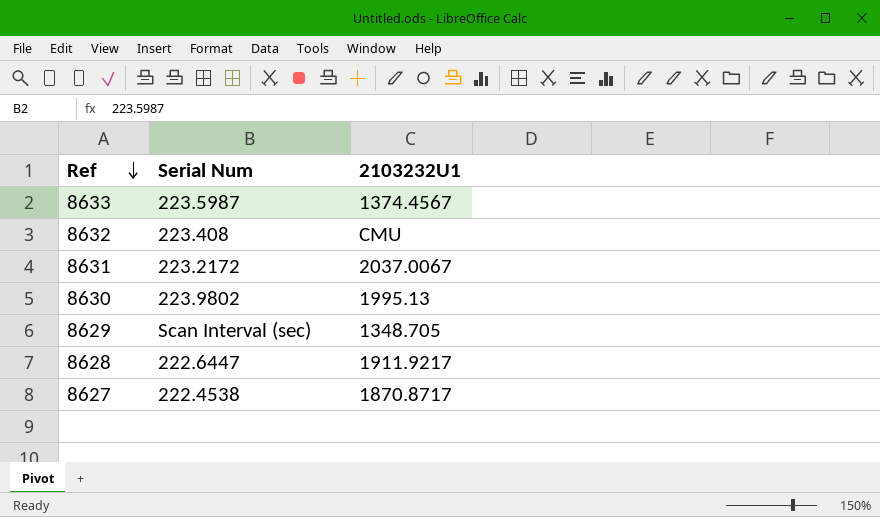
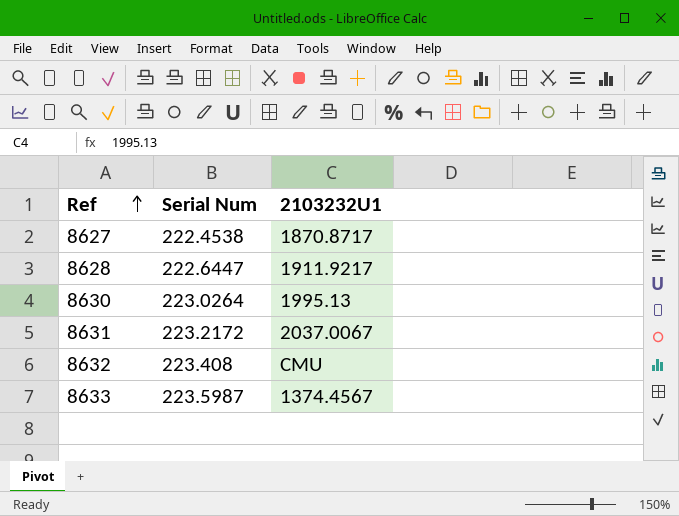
row order: Ref descending -> Ref ascending
row 8629: Scan Interval (sec) | 1348.705 -> none
8630 | Serial Num: 223.9802 -> 223.0264

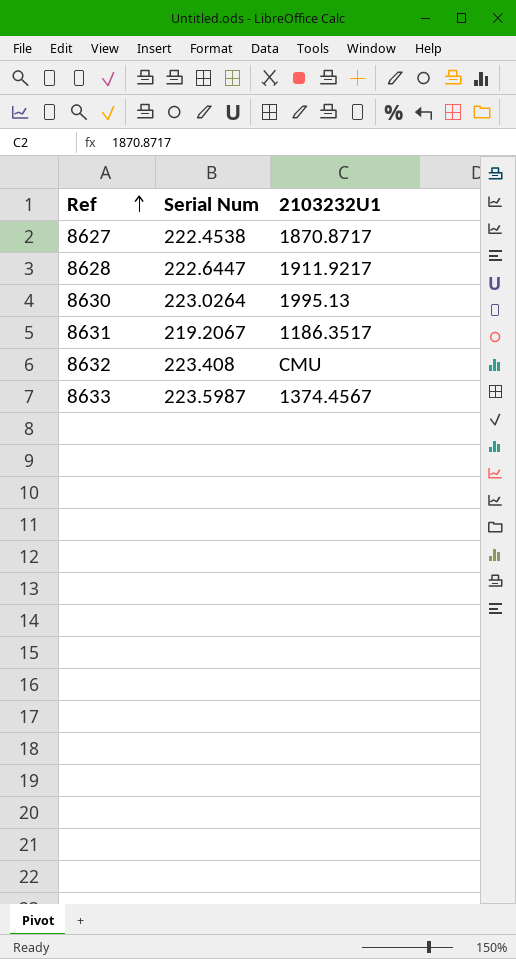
8631 | Serial Num: 223.2172 -> 219.2067
8631 | 2103232U1: 2037.0067 -> 1186.3517

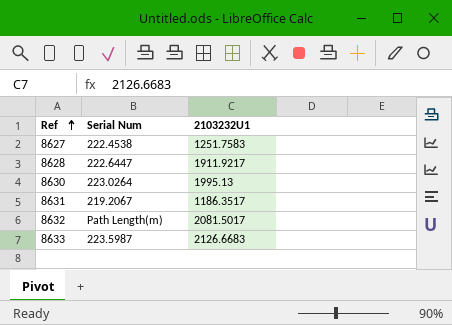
8627 | 2103232U1: 1870.8717 -> 1251.7583
8632 | Serial Num: 223.408 -> Path Length(m)
8632 | 2103232U1: CMU -> 2081.5017
8633 | 2103232U1: 1374.4567 -> 2126.6683

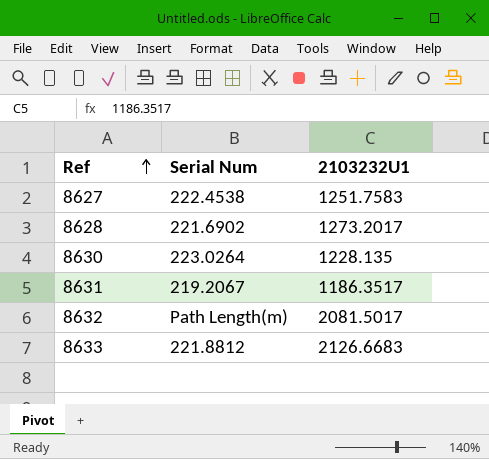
8628 | Serial Num: 222.6447 -> 221.6902
8628 | 2103232U1: 1911.9217 -> 1273.2017
8630 | 2103232U1: 1995.13 -> 1228.135
8633 | Serial Num: 223.5987 -> 221.8812

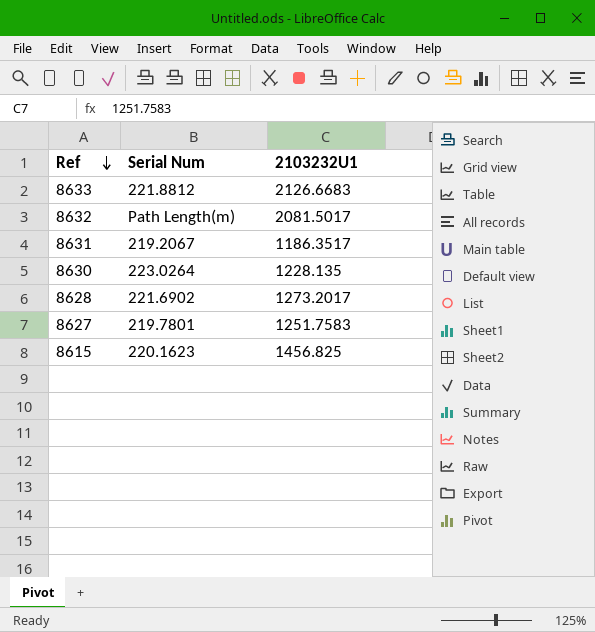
row order: Ref ascending -> Ref descending
8627 | Serial Num: 222.4538 -> 219.7801
row 8615: none -> 220.1623 | 1456.825

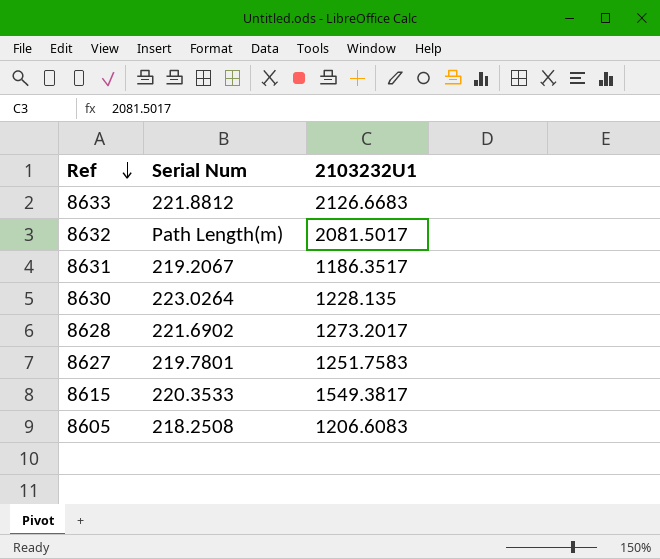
8615 | Serial Num: 220.1623 -> 220.3533
8615 | 2103232U1: 1456.825 -> 1549.3817
row 8605: none -> 218.2508 | 1206.6083

